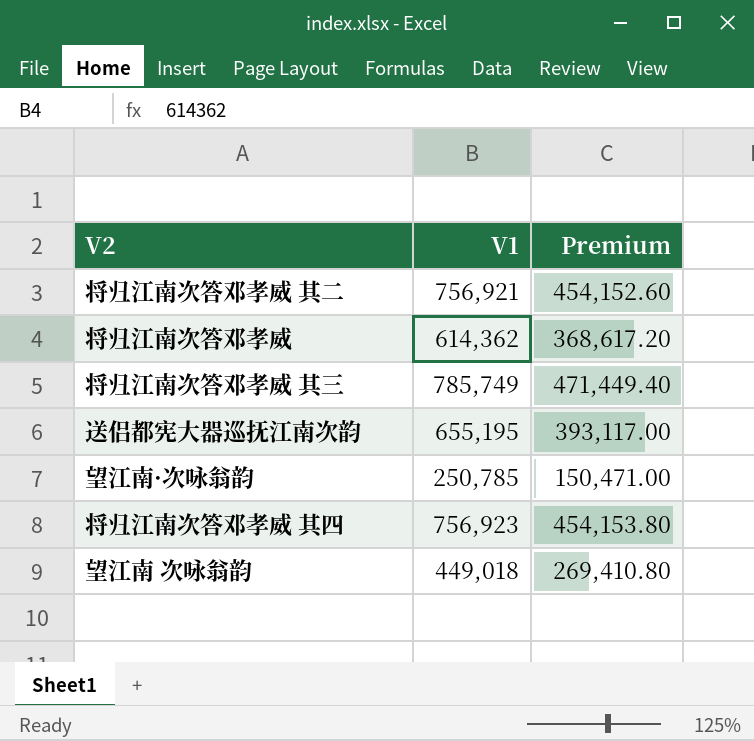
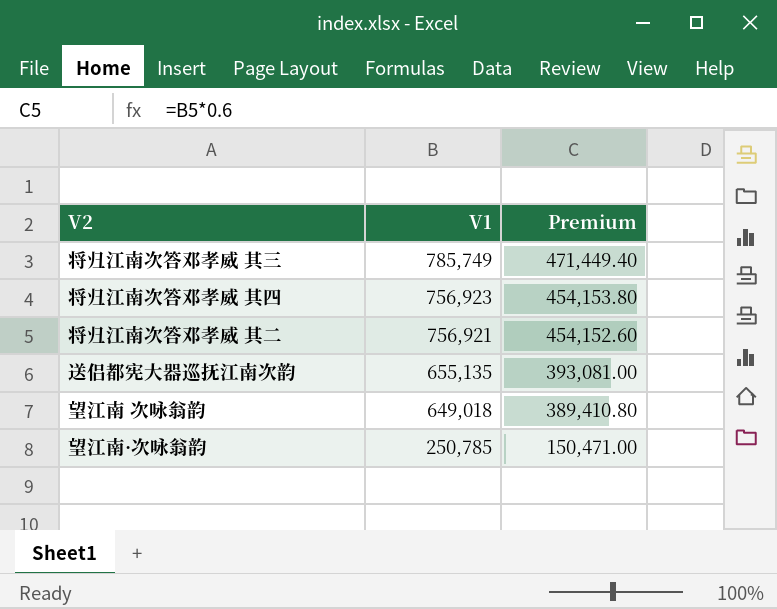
row order: none -> V1 descending
row 将归江南次答邓孝威: 614,362 | 368,617.20 -> none
送侣都宪大器巡抚江南次韵 | V1: 655,195 -> 655,135
送侣都宪大器巡抚江南次韵 | Premium: 393,117.00 -> 393,081.00
望江南 次咏翁韵 | V1: 449,018 -> 649,018
望江南 次咏翁韵 | Premium: 269,410.80 -> 389,410.80

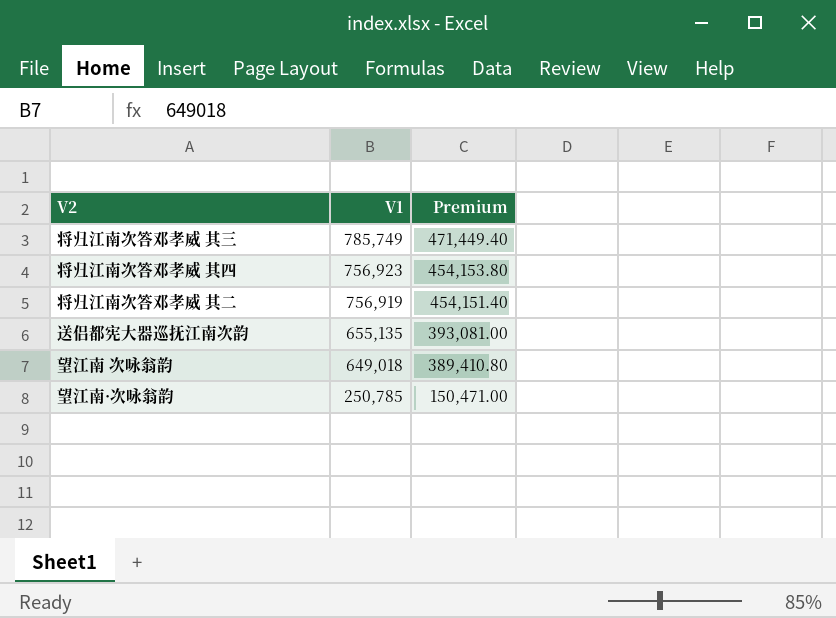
将归江南次答邓孝威 其二 | V1: 756,921 -> 756,919
将归江南次答邓孝威 其二 | Premium: 454,152.60 -> 454,151.40

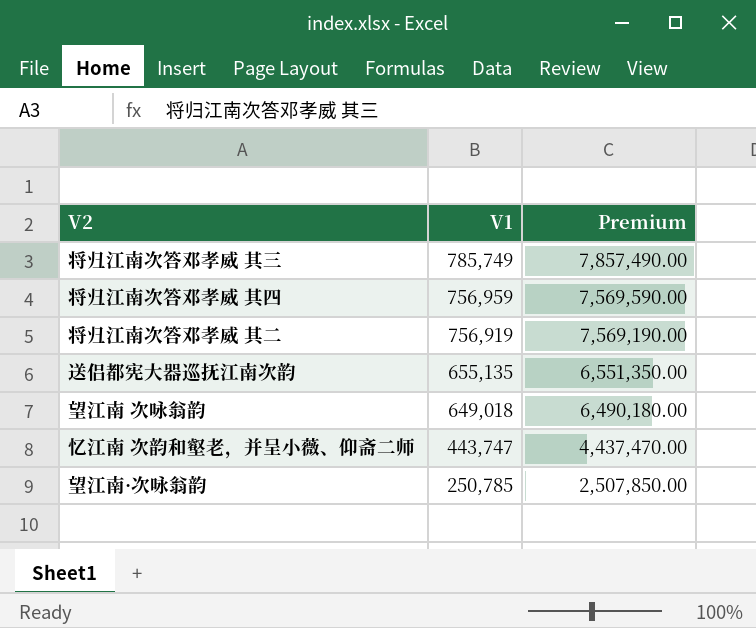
column Premium | formula: [V1] * 0.6 -> [V1] * 10
将归江南次答邓孝威 其四 | V1: 756,923 -> 756,959
row 忆江南 次韵和壑老，并呈小薇、仰斋二师: none -> 443,747 | 4,437,470.00

